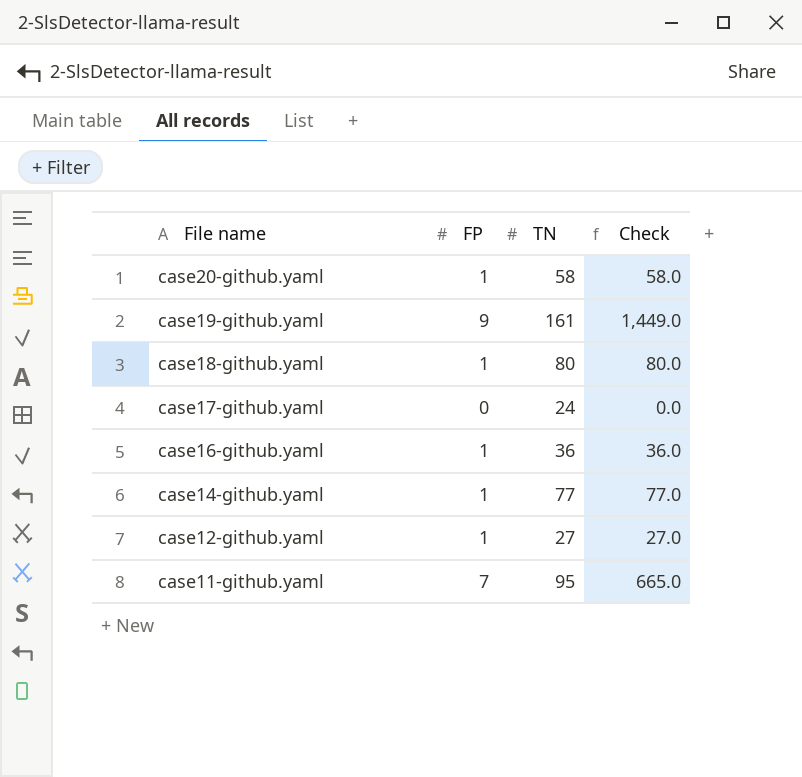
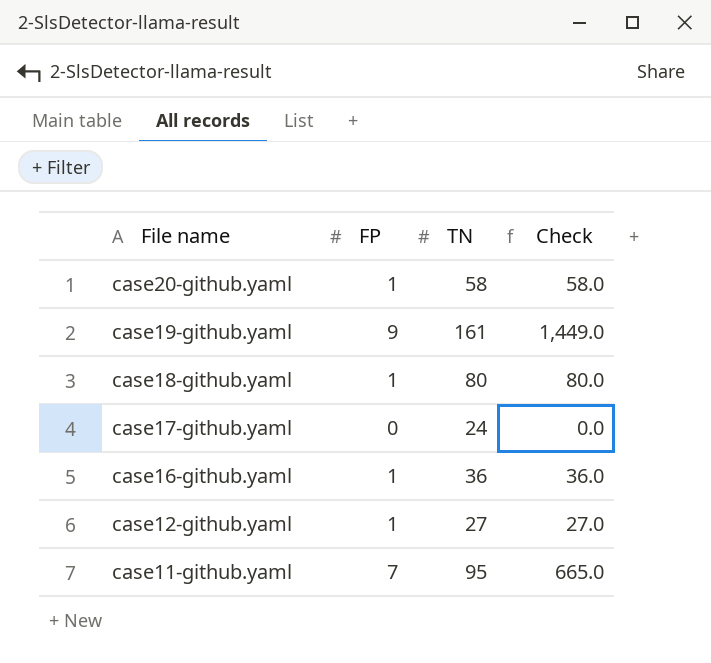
row case14-github.yaml: 1 | 77 | 77.0 -> none

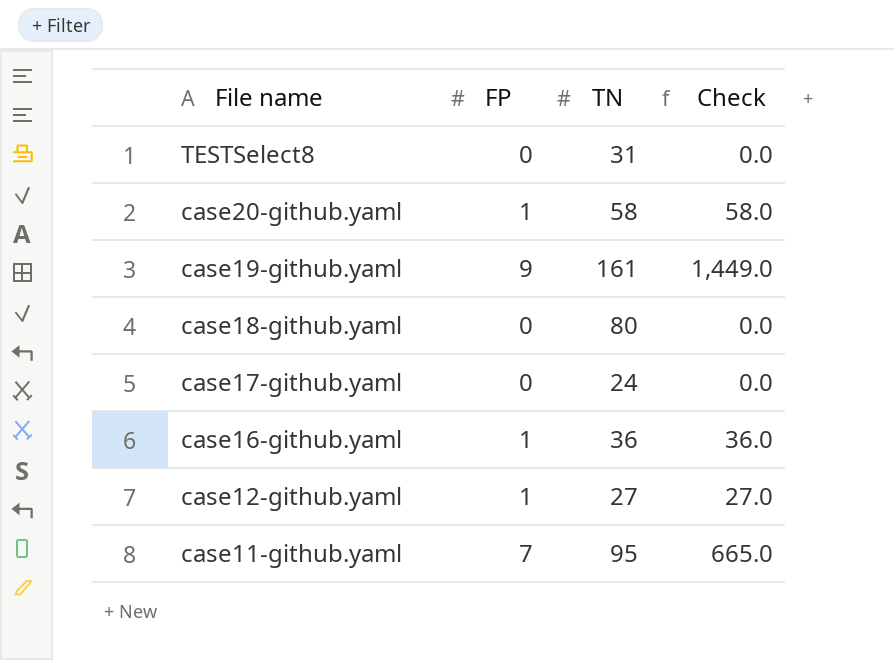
row TESTSelect8: none -> 0 | 31 | 0.0
case18-github.yaml | FP: 1 -> 0
case18-github.yaml | Check: 80.0 -> 0.0

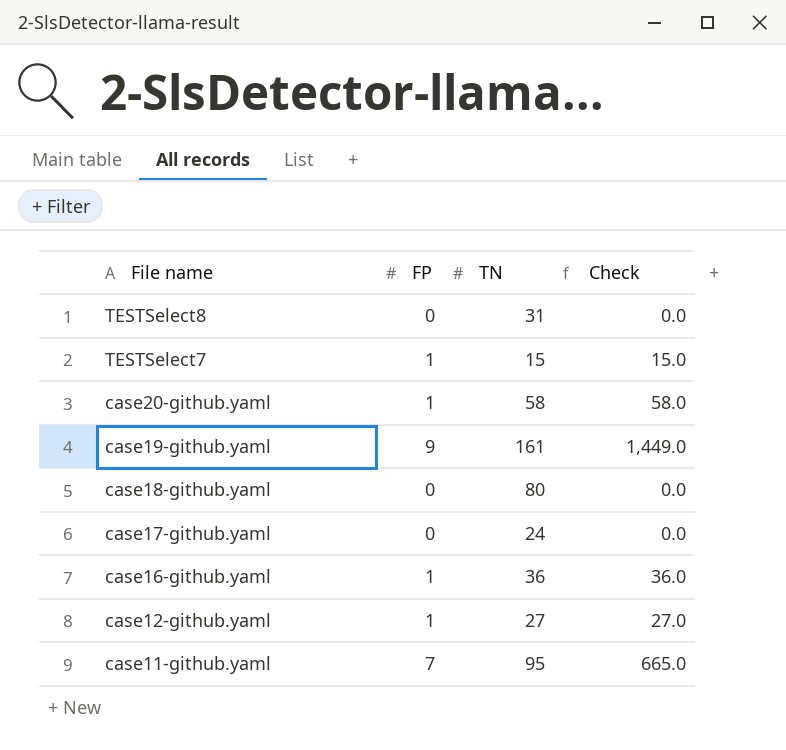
row TESTSelect7: none -> 1 | 15 | 15.0

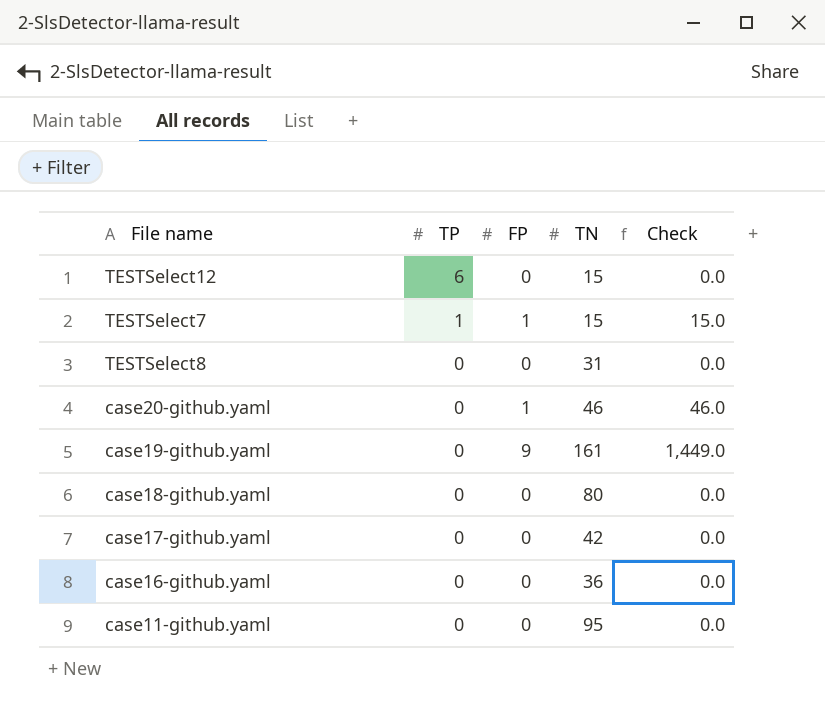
row order: File name descending -> TP descending
column TP | position: none -> 2
row case12-github.yaml: 1 | 27 | 27.0 -> none
row TESTSelect12: none -> 6 | 0 | 15 | 0.0
case20-github.yaml | TN: 58 -> 46
case20-github.yaml | Check: 58.0 -> 46.0
case17-github.yaml | TN: 24 -> 42
case16-github.yaml | FP: 1 -> 0
case16-github.yaml | Check: 36.0 -> 0.0
case11-github.yaml | FP: 7 -> 0
case11-github.yaml | Check: 665.0 -> 0.0

